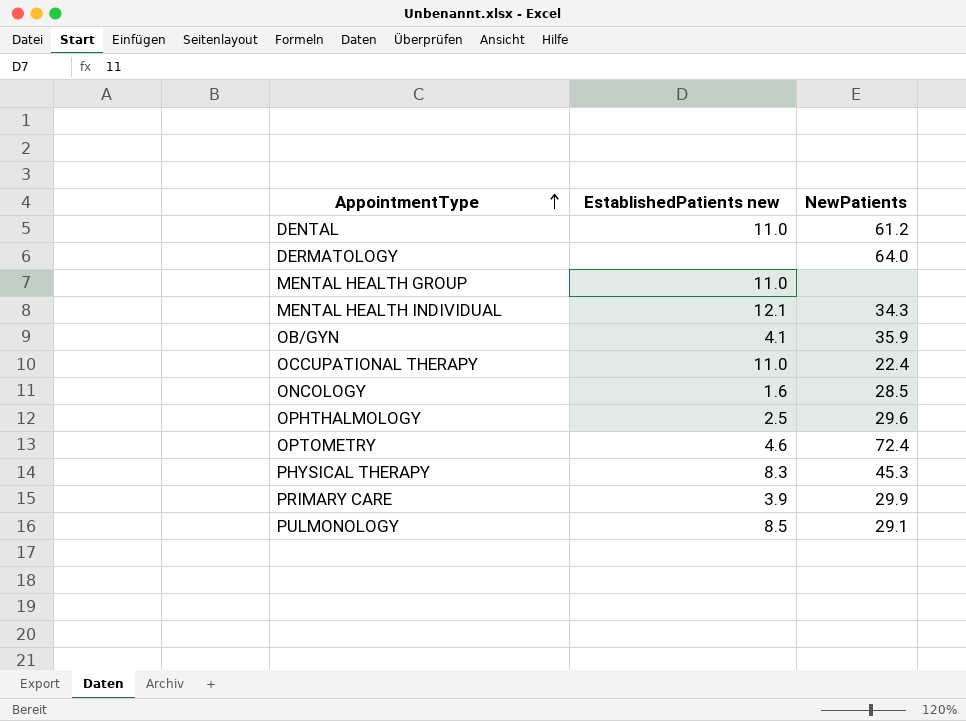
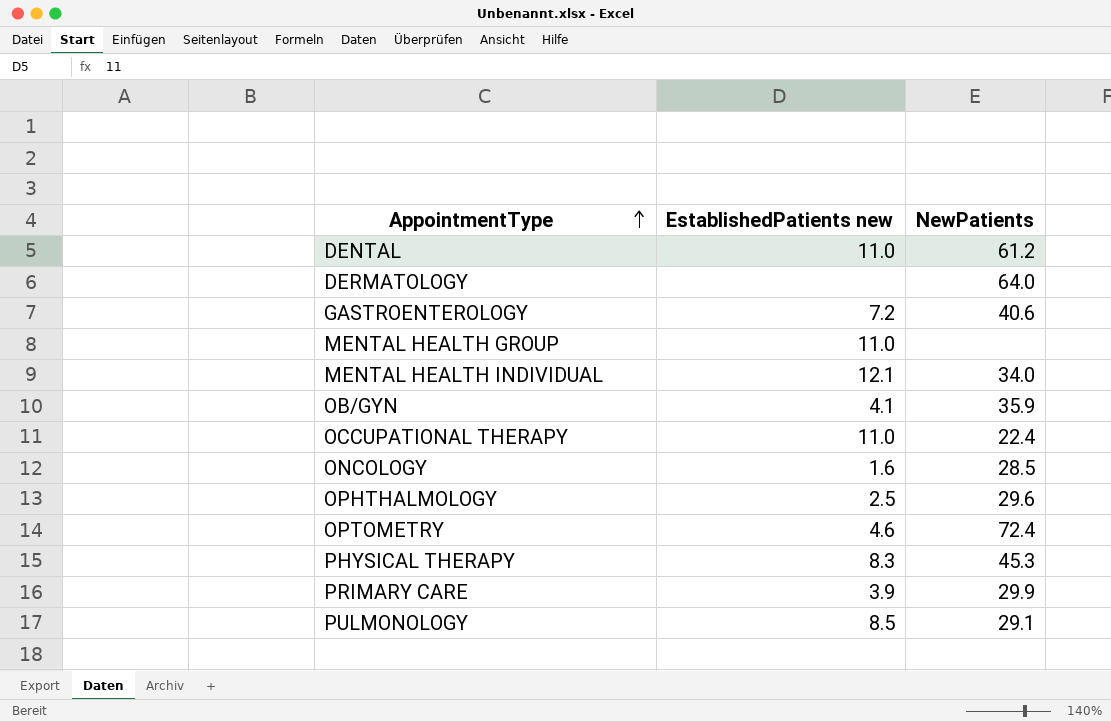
row GASTROENTEROLOGY: none -> 7.2 | 40.6
MENTAL HEALTH INDIVIDUAL | NewPatients: 34.3 -> 34.0

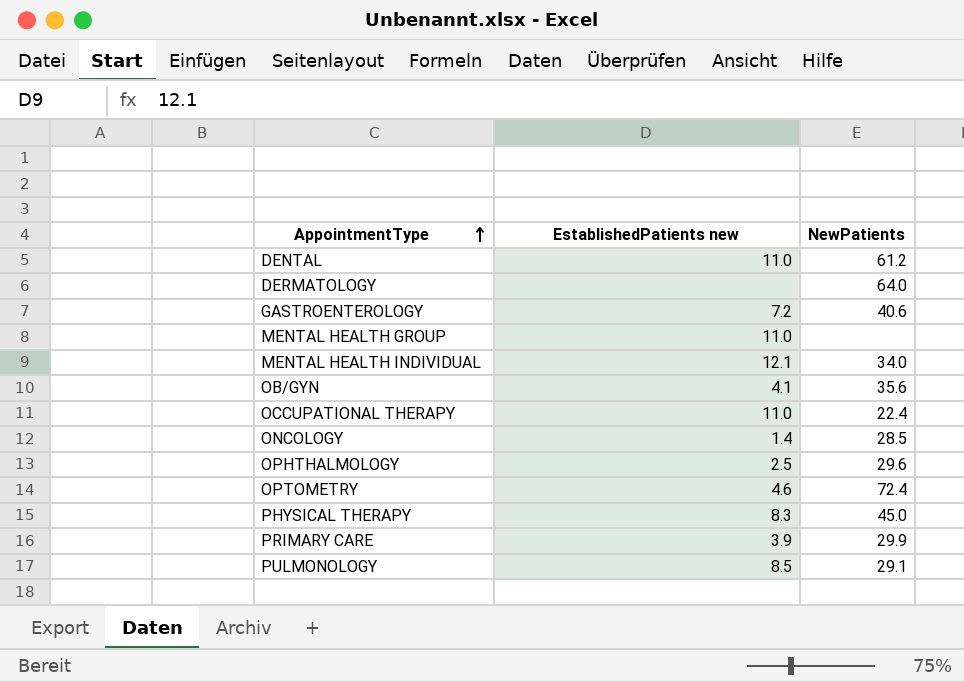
OB/GYN | NewPatients: 35.9 -> 35.6
ONCOLOGY | EstablishedPatients new: 1.6 -> 1.4
PHYSICAL THERAPY | NewPatients: 45.3 -> 45.0

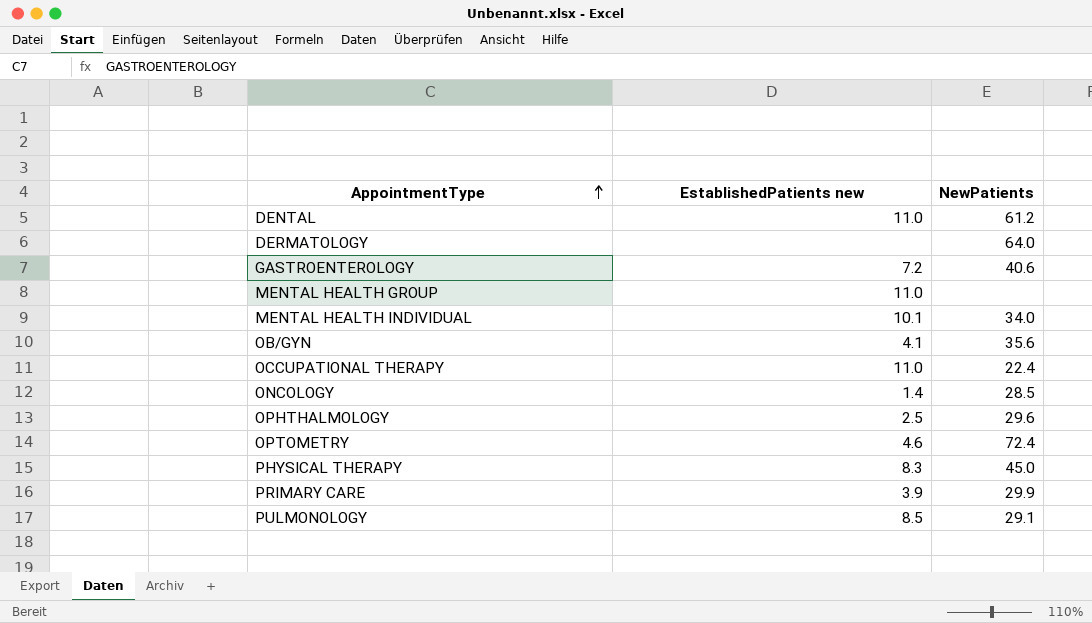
MENTAL HEALTH INDIVIDUAL | EstablishedPatients new: 12.1 -> 10.1

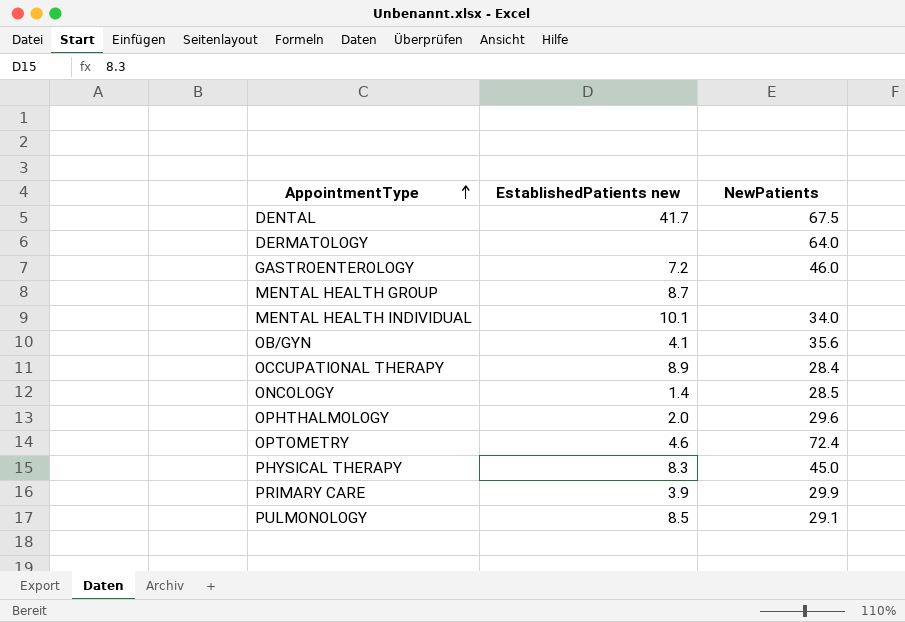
DENTAL | EstablishedPatients new: 11.0 -> 41.7
DENTAL | NewPatients: 61.2 -> 67.5
GASTROENTEROLOGY | NewPatients: 40.6 -> 46.0
MENTAL HEALTH GROUP | EstablishedPatients new: 11.0 -> 8.7
OCCUPATIONAL THERAPY | EstablishedPatients new: 11.0 -> 8.9
OCCUPATIONAL THERAPY | NewPatients: 22.4 -> 28.4
OPHTHALMOLOGY | EstablishedPatients new: 2.5 -> 2.0

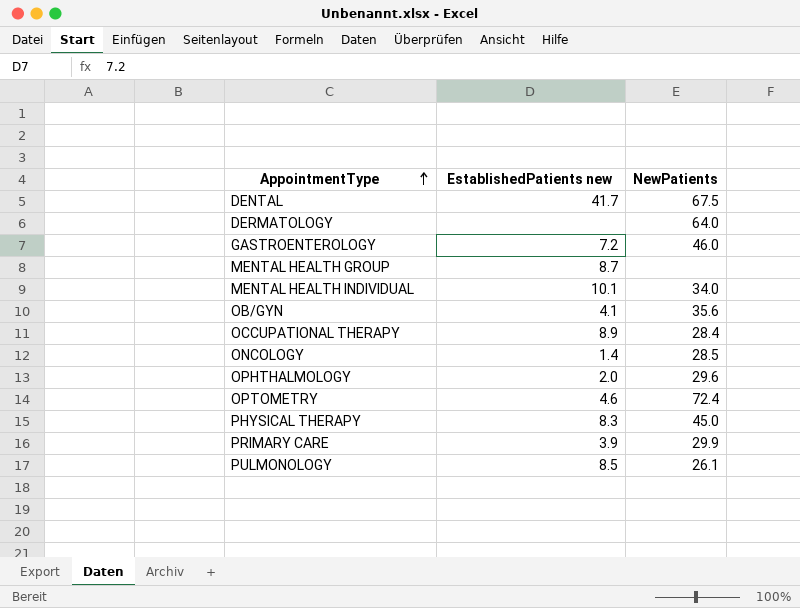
PULMONOLOGY | NewPatients: 29.1 -> 26.1

